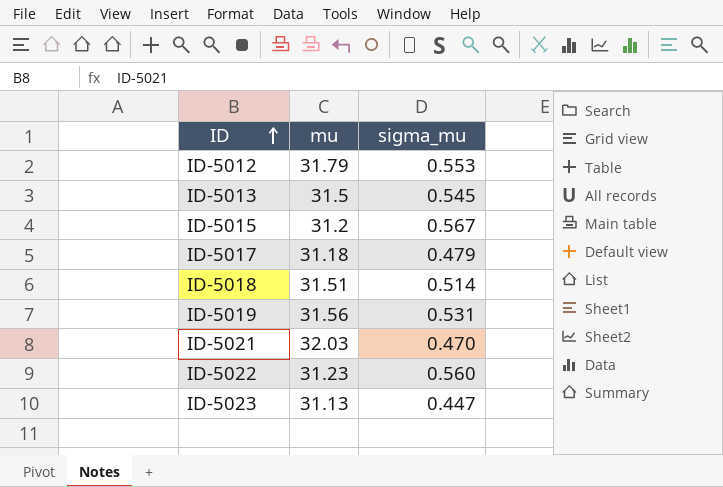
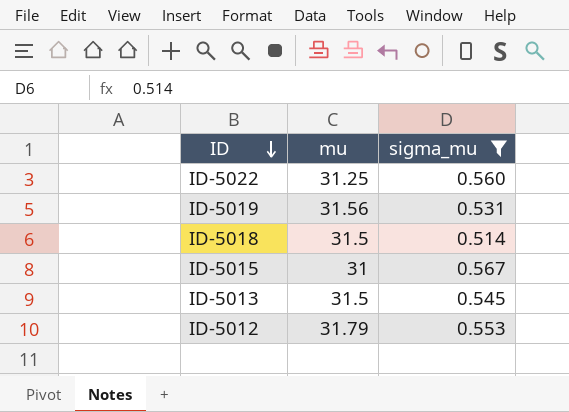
filter: none -> sigma_mu >= 0.514
row order: ID ascending -> ID descending
ID-5022 | mu: 31.23 -> 31.25
ID-5018 | mu: 31.51 -> 31.5
ID-5015 | mu: 31.2 -> 31

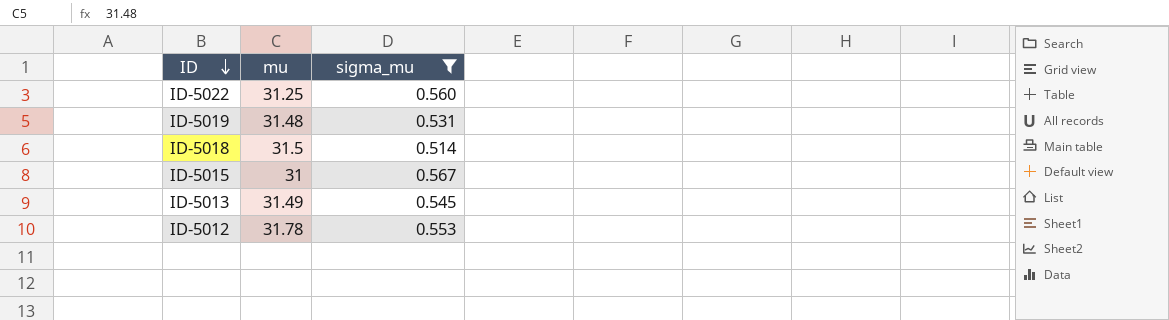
ID-5019 | mu: 31.56 -> 31.48
ID-5013 | mu: 31.5 -> 31.49
ID-5012 | mu: 31.79 -> 31.78

